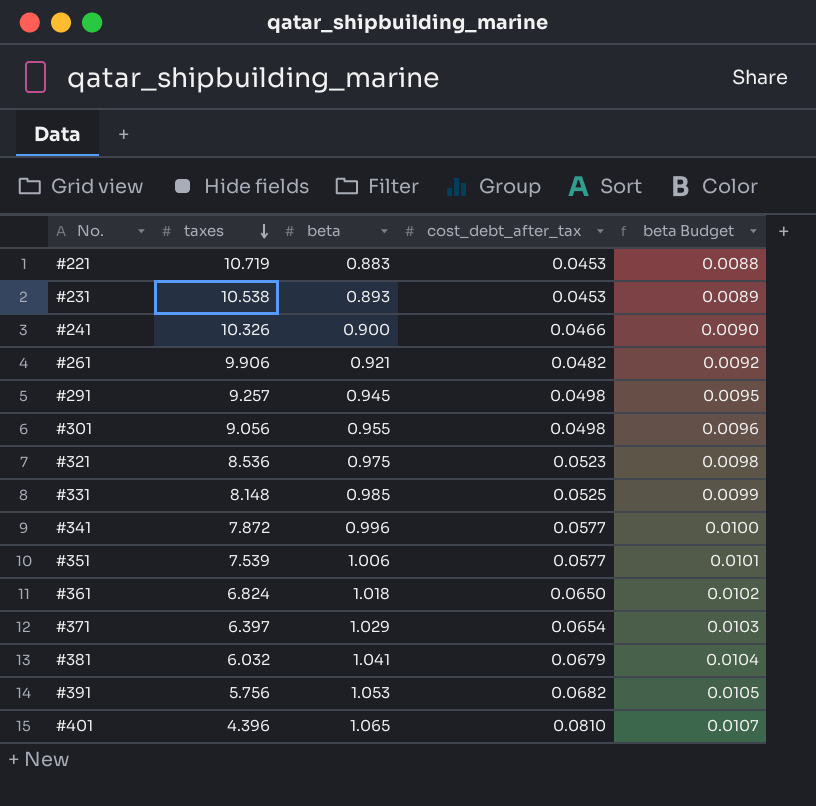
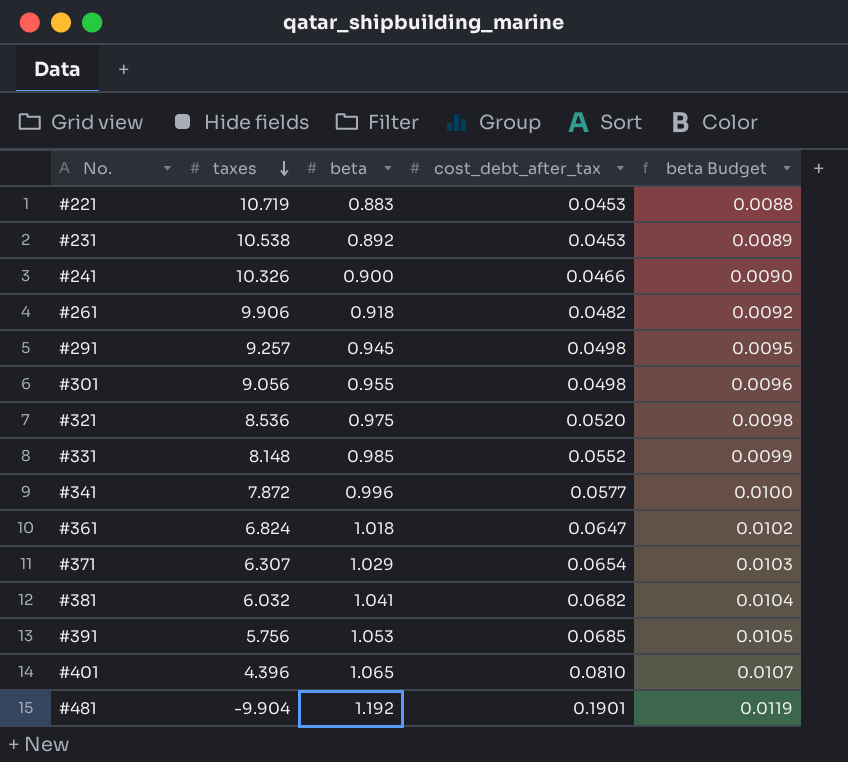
row #351: 7.539 | 1.006 | 0.0577 | 0.0101 -> none
#231 | beta: 0.893 -> 0.892
#261 | beta: 0.921 -> 0.918
#321 | cost_debt_after_tax: 0.0523 -> 0.0520
#331 | cost_debt_after_tax: 0.0525 -> 0.0552
#361 | cost_debt_after_tax: 0.0650 -> 0.0647
#371 | taxes: 6.397 -> 6.307
#381 | cost_debt_after_tax: 0.0679 -> 0.0682
#391 | cost_debt_after_tax: 0.0682 -> 0.0685
row #481: none -> -9.904 | 1.192 | 0.1901 | 0.0119

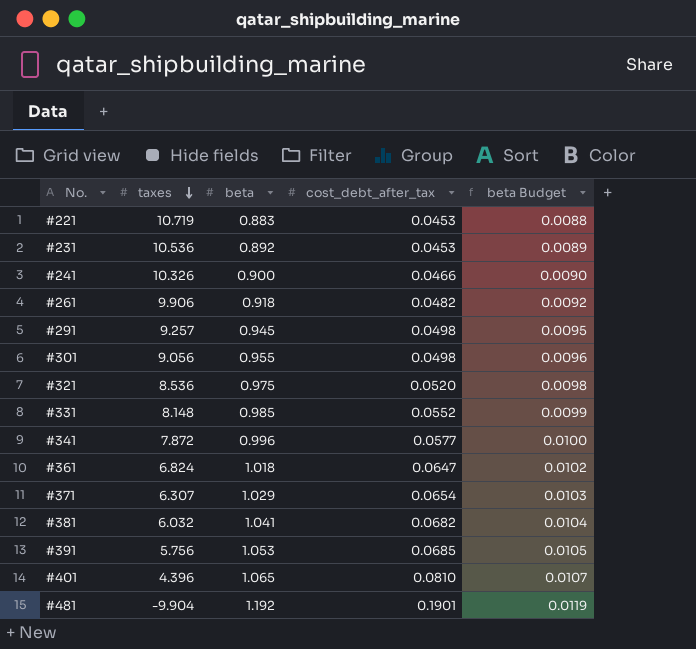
#231 | taxes: 10.538 -> 10.536

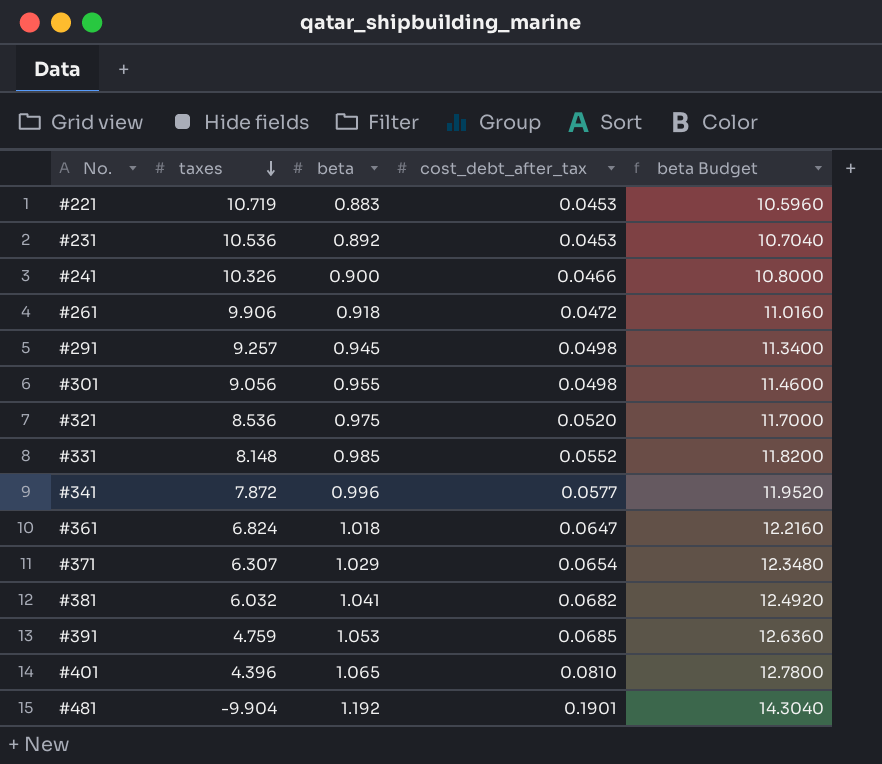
column beta Budget | formula: [beta] * 0.01 -> [beta] * 12
#261 | cost_debt_after_tax: 0.0482 -> 0.0472
#391 | taxes: 5.756 -> 4.759

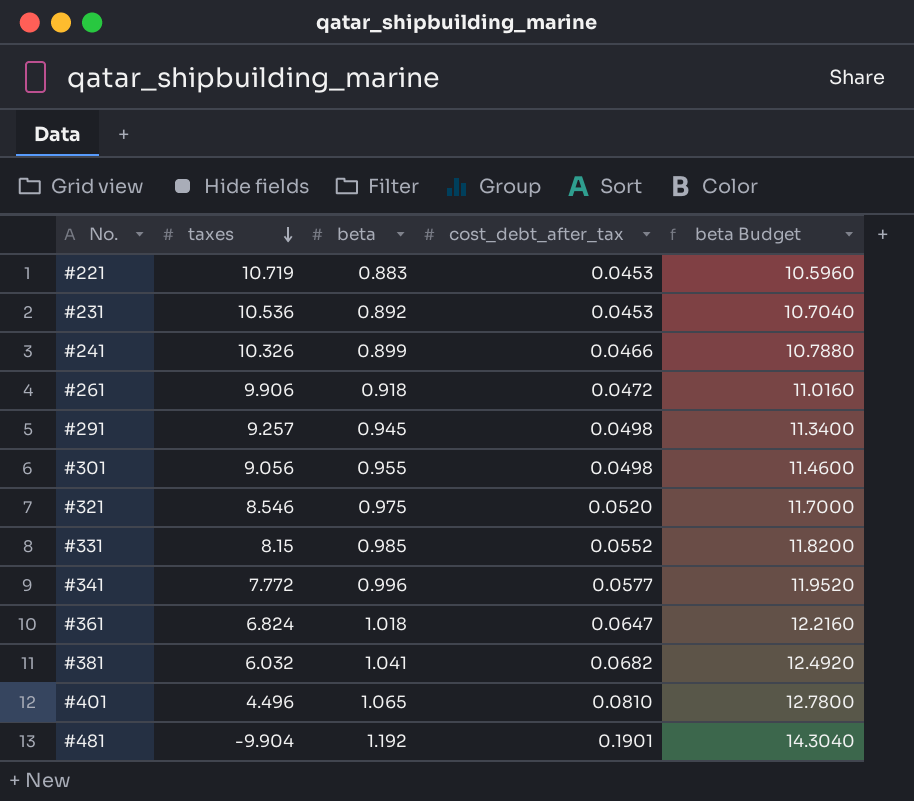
row #371: 6.307 | 1.029 | 0.0654 | 12.3480 -> none
row #391: 4.759 | 1.053 | 0.0685 | 12.6360 -> none
#241 | beta: 0.900 -> 0.899
#241 | beta Budget: 10.8000 -> 10.7880
#321 | taxes: 8.536 -> 8.546
#331 | taxes: 8.148 -> 8.15
#341 | taxes: 7.872 -> 7.772
#401 | taxes: 4.396 -> 4.496

